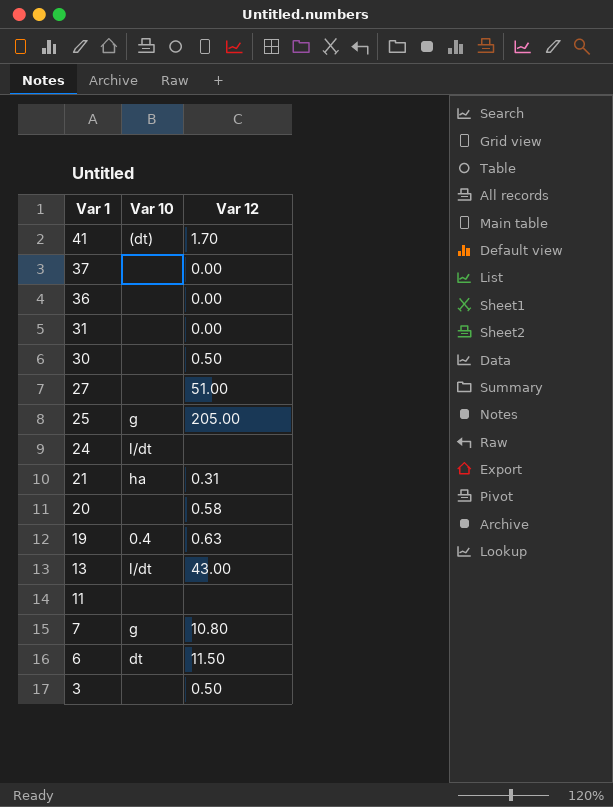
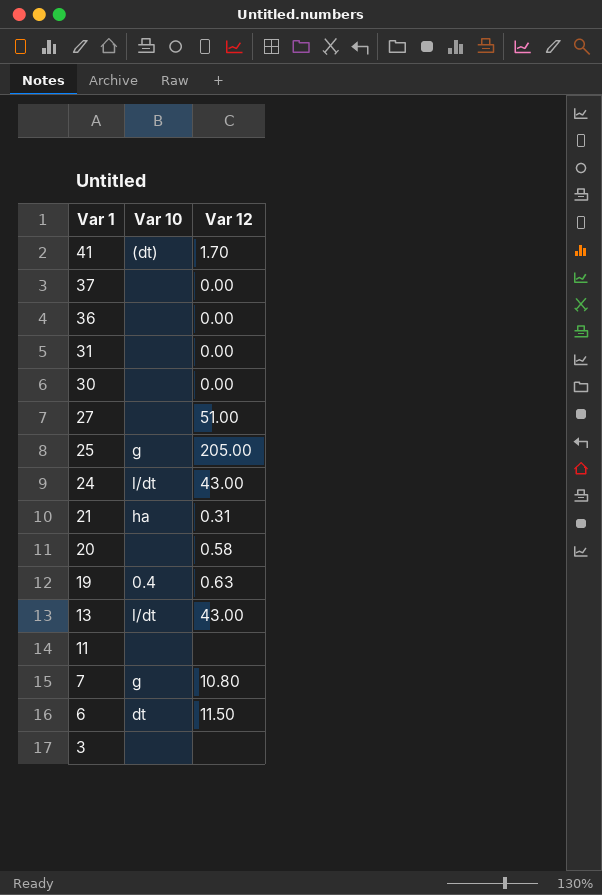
30 | Var 12: 0.50 -> 0.00
24 | Var 12: none -> 43.00
3 | Var 12: 0.50 -> none

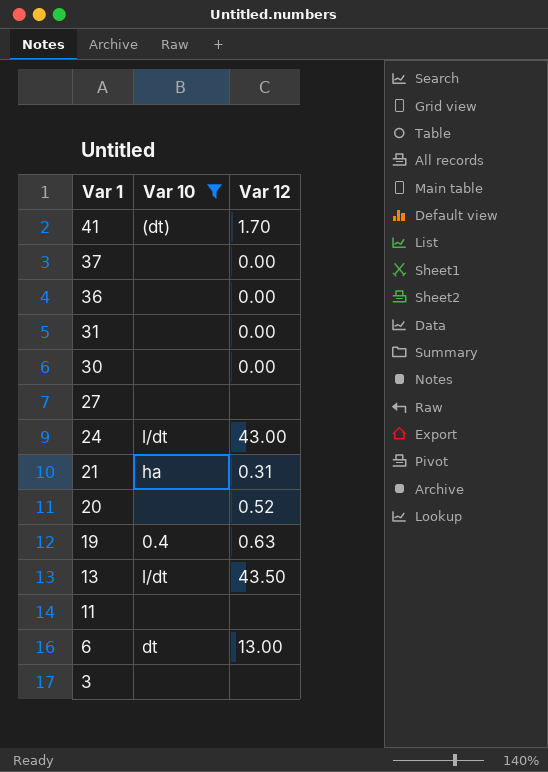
filter: none -> Var 10 != g
27 | Var 12: 51.00 -> none
20 | Var 12: 0.58 -> 0.52
13 | Var 12: 43.00 -> 43.50
6 | Var 12: 11.50 -> 13.00

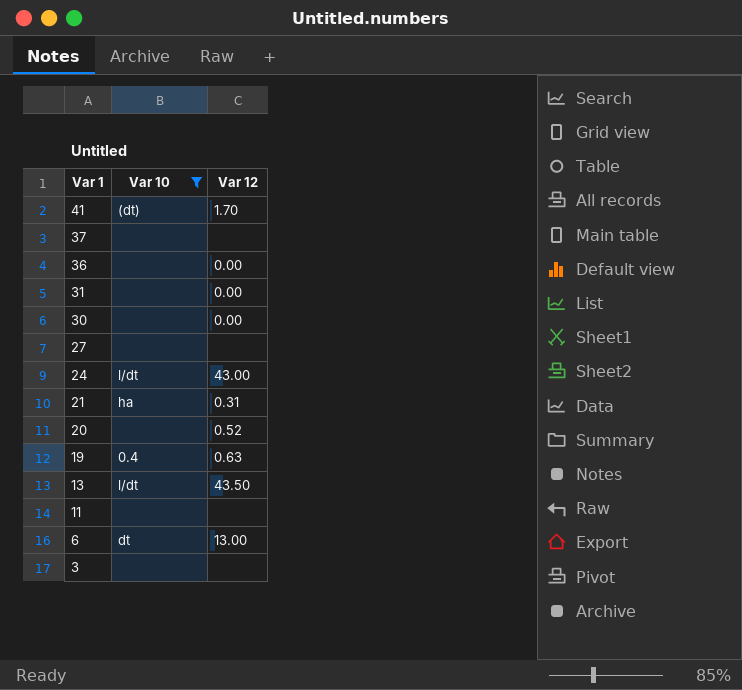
37 | Var 12: 0.00 -> none

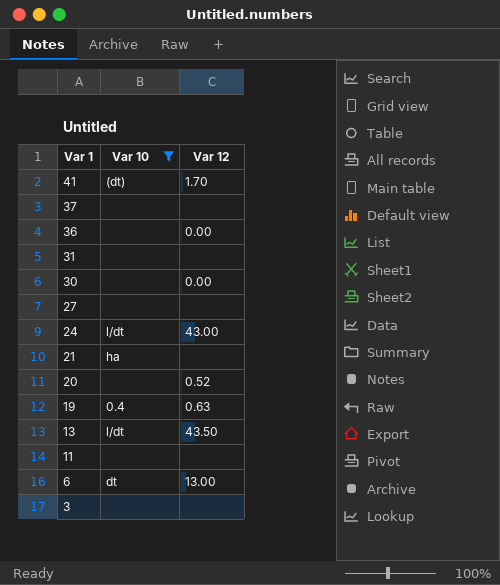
31 | Var 12: 0.00 -> none
21 | Var 12: 0.31 -> none

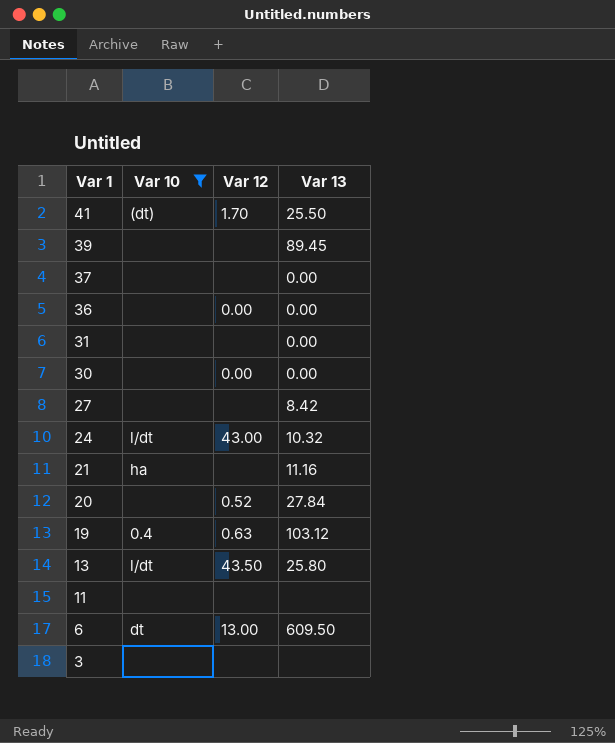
column Var 13 | position: none -> 4
row 39: none -> none | none | 89.45

